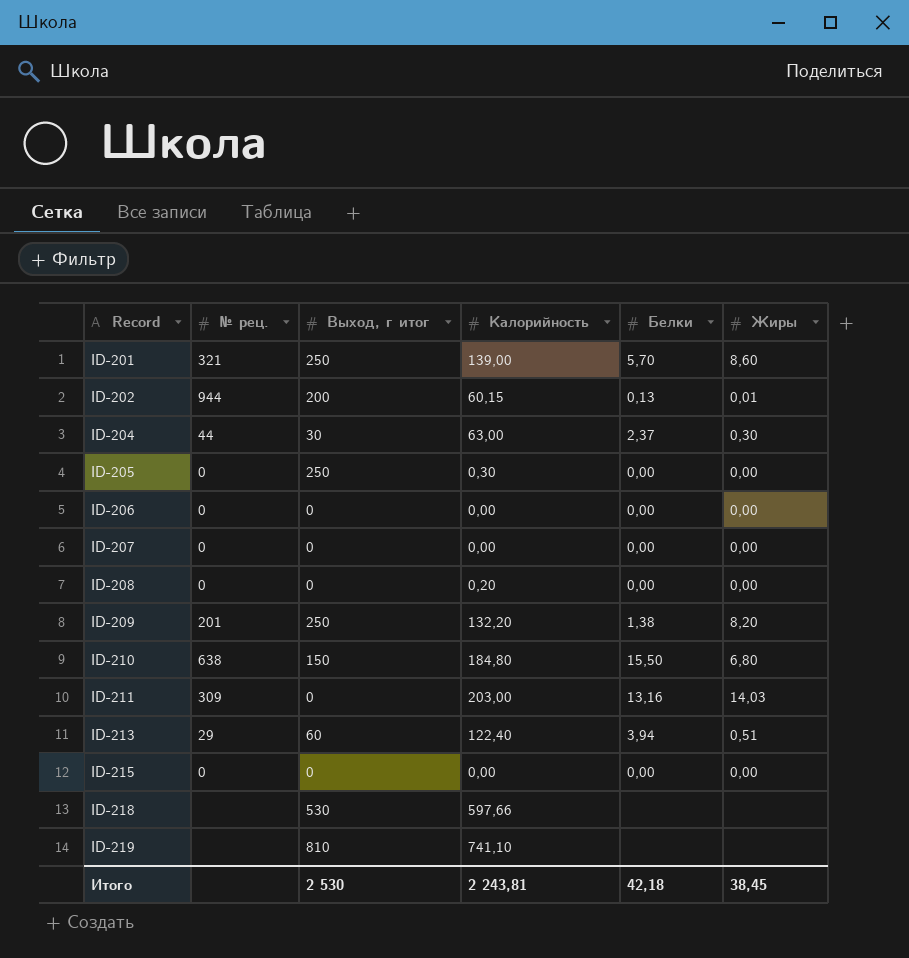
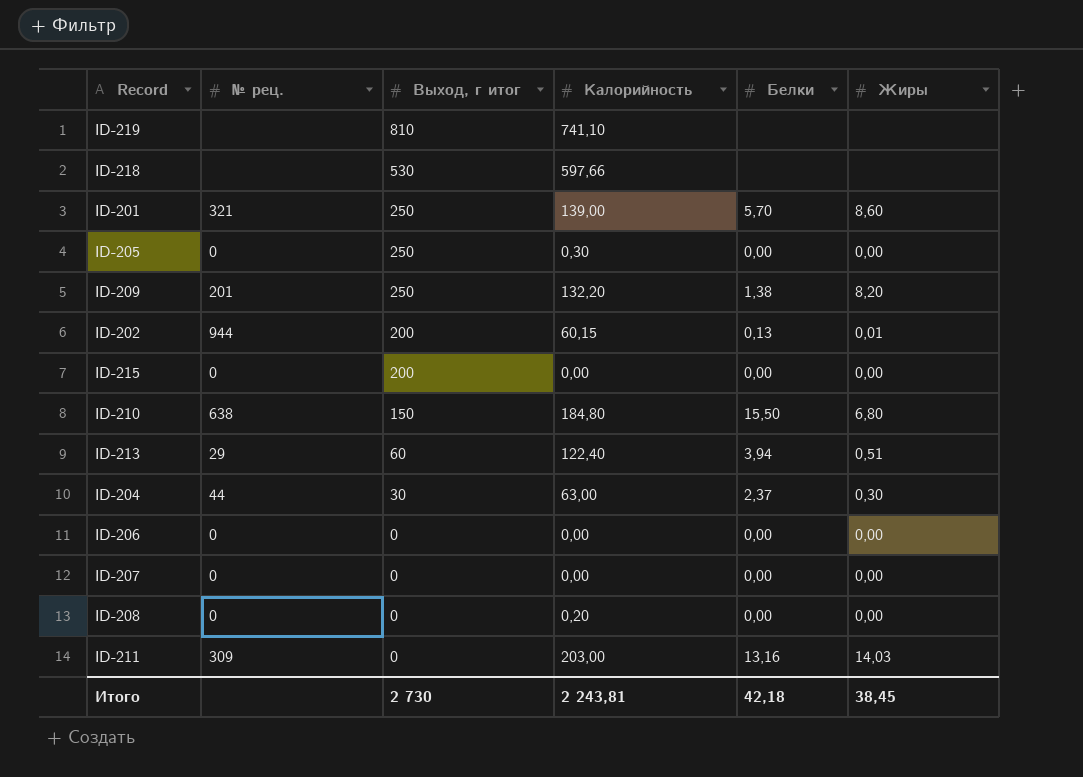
row order: Record ascending -> Выход, г итог descending
ID-215 | Выход, г итог: 0 -> 200
Итого | Выход, г итог: 2 530 -> 2 730

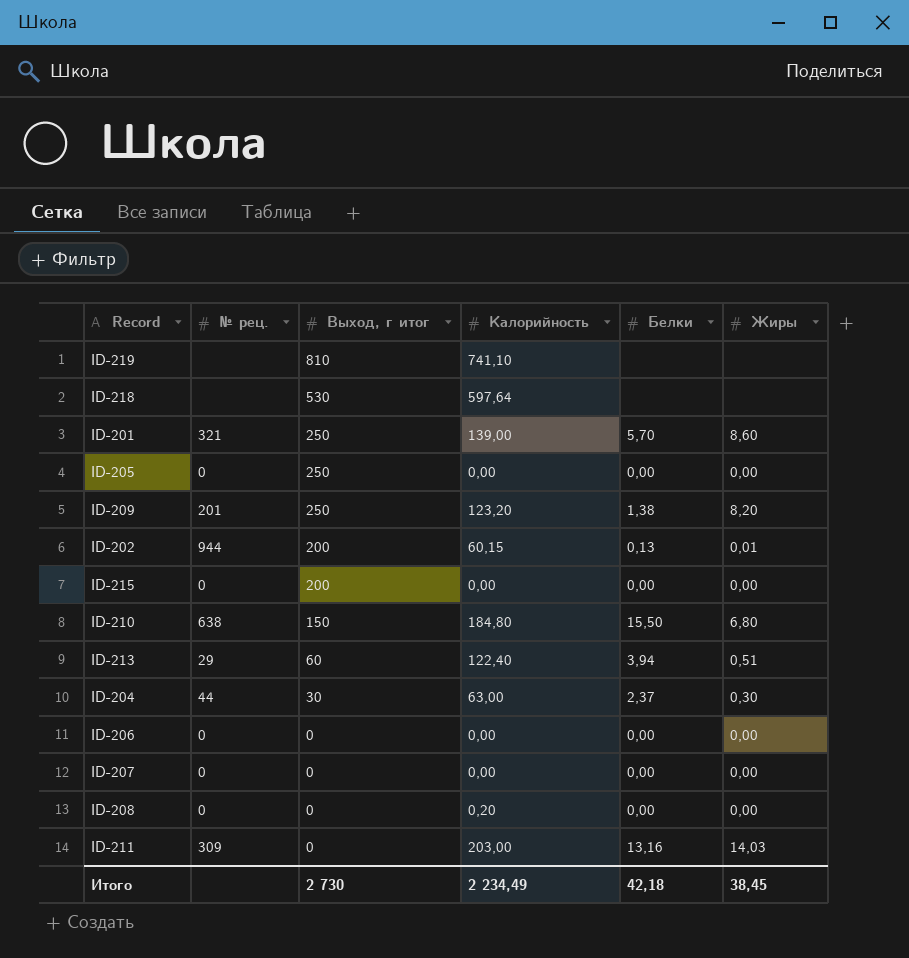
ID-218 | Калорийность: 597,66 -> 597,64
ID-205 | Калорийность: 0,30 -> 0,00
ID-209 | Калорийность: 132,20 -> 123,20
Итого | Калорийность: 2 243,81 -> 2 234,49

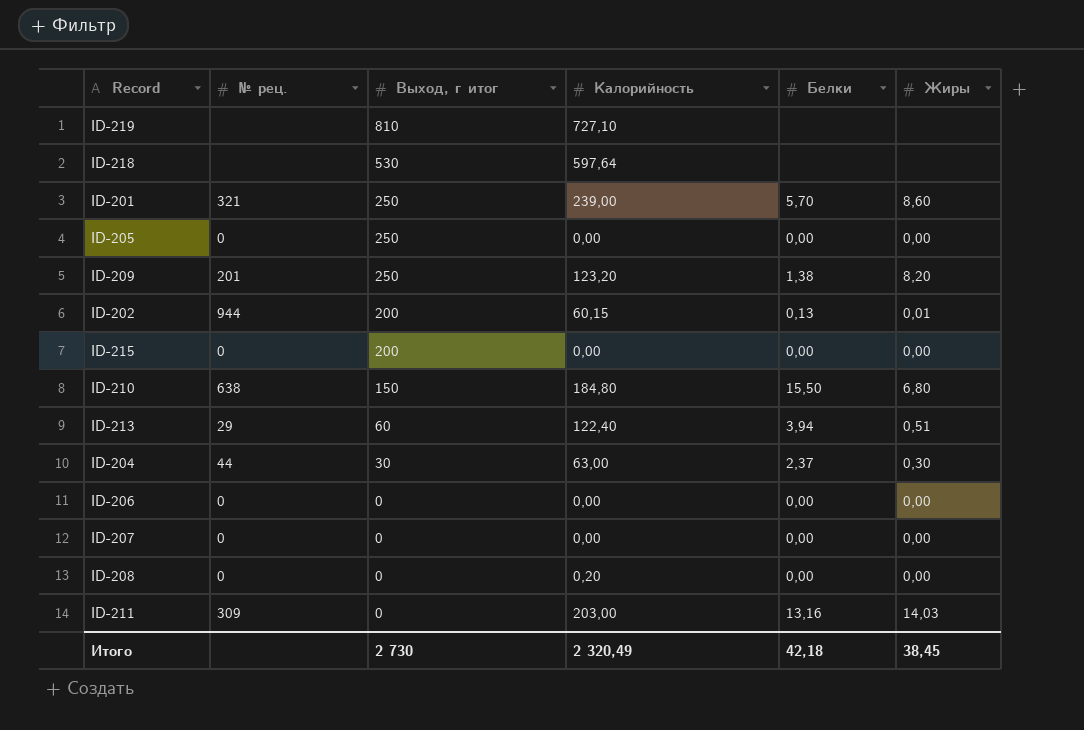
ID-219 | Калорийность: 741,10 -> 727,10
ID-201 | Калорийность: 139,00 -> 239,00
Итого | Калорийность: 2 234,49 -> 2 320,49

